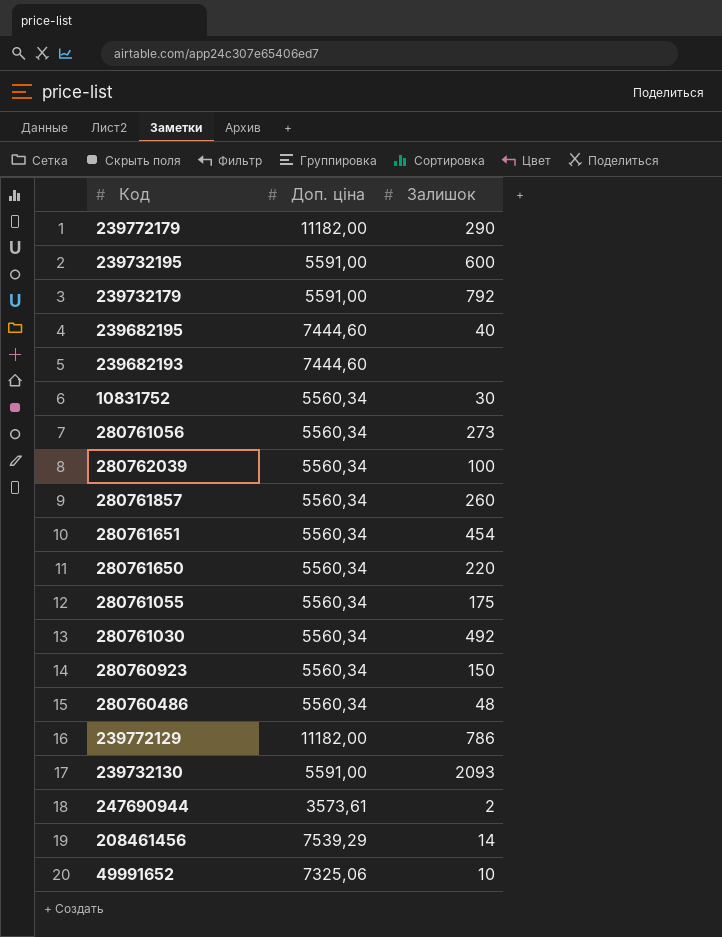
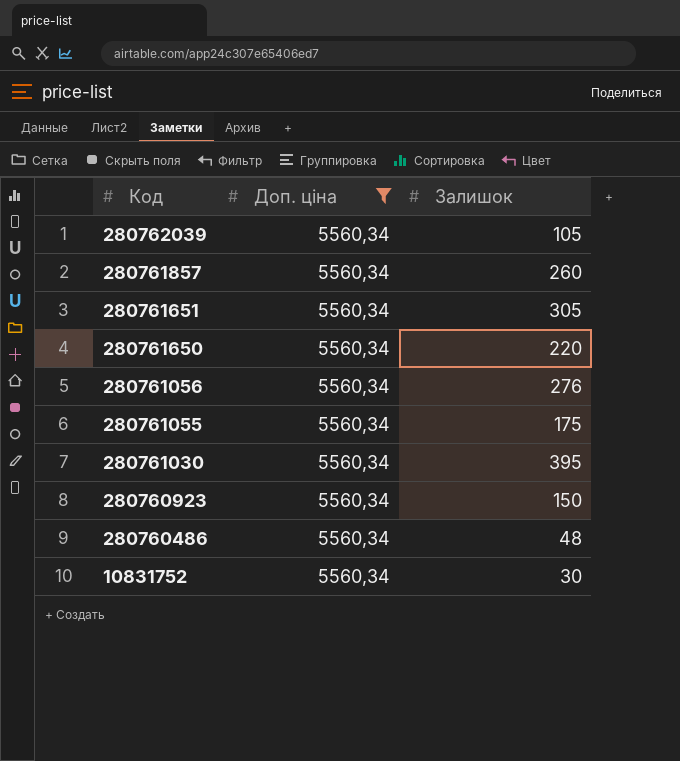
filter: none -> Доп. ціна = 5560,34
row order: none -> Код descending
280762039 | Залишок: 100 -> 105
280761651 | Залишок: 454 -> 305
280761056 | Залишок: 273 -> 276
280761030 | Залишок: 492 -> 395

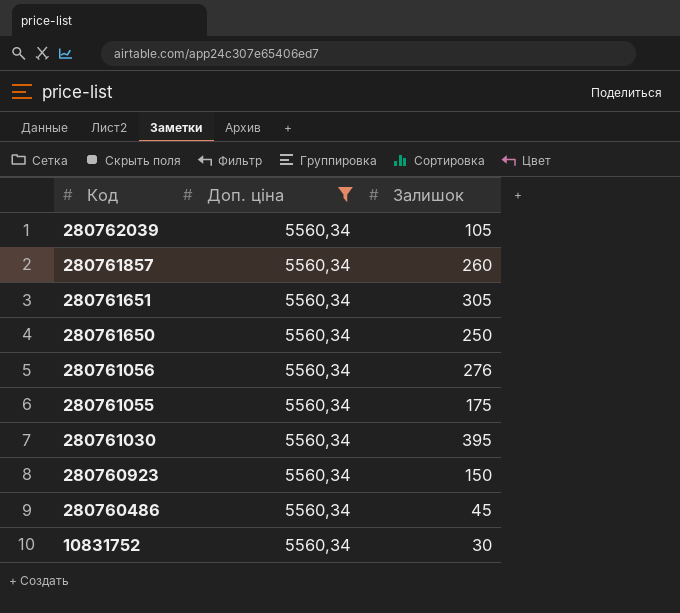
280761650 | Залишок: 220 -> 250
280760486 | Залишок: 48 -> 45

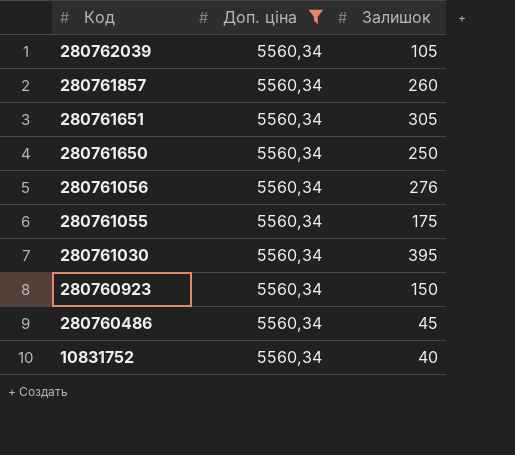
10831752 | Залишок: 30 -> 40

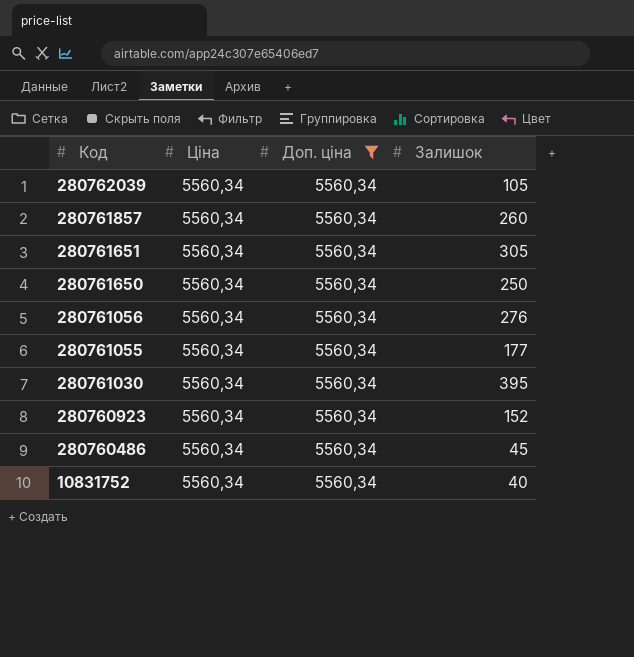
column Ціна | position: none -> 2
280761055 | Залишок: 175 -> 177
280760923 | Залишок: 150 -> 152

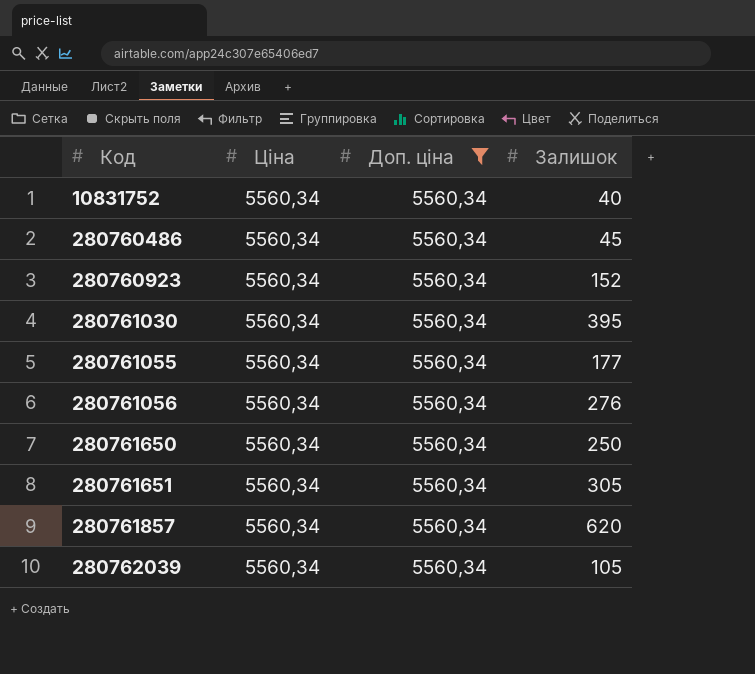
row order: Код descending -> Код ascending
280761857 | Залишок: 260 -> 620

